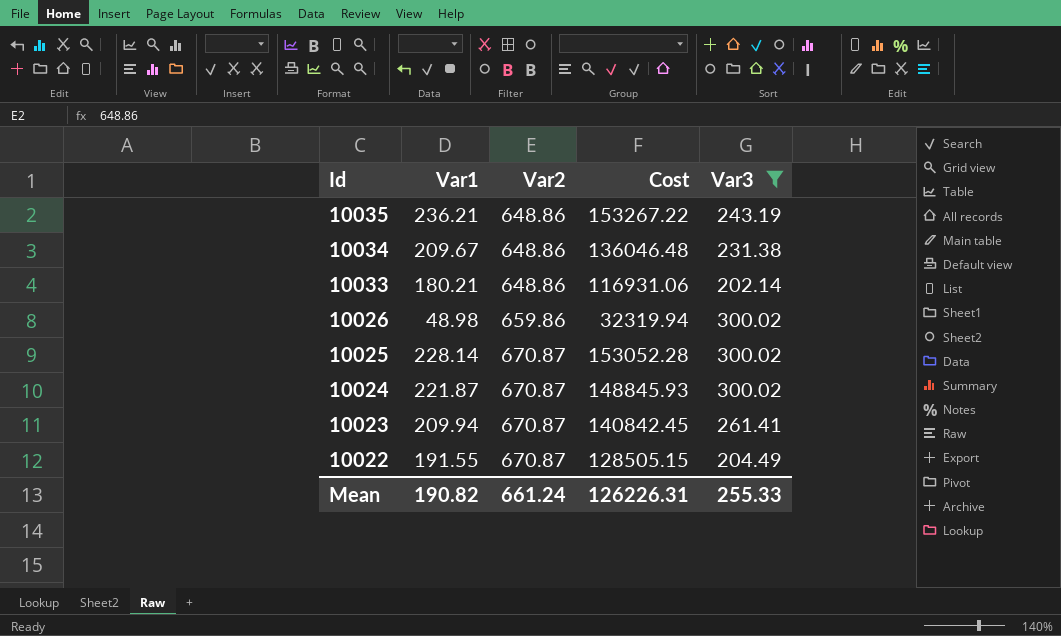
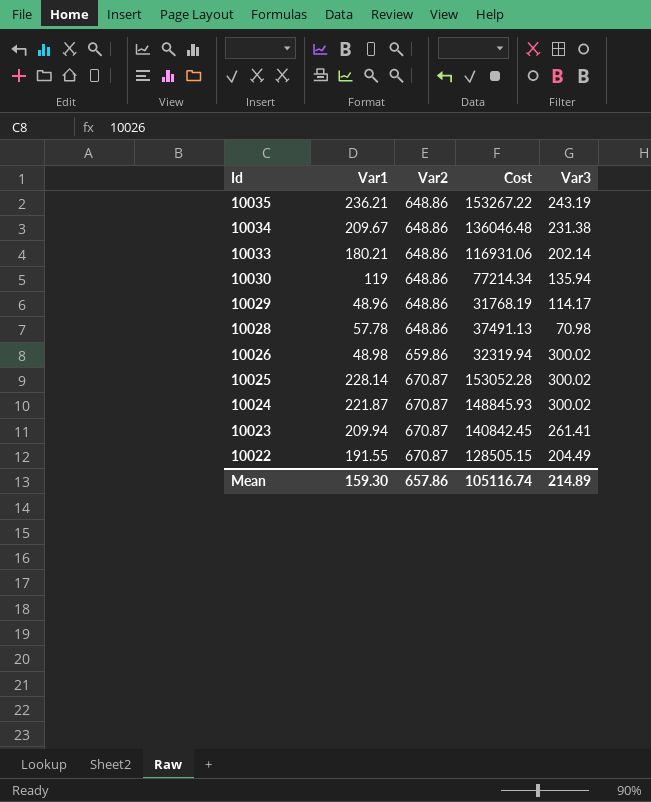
filter: Var3 >= 202.14 -> none
Mean | Var1: 190.82 -> 159.30
Mean | Var2: 661.24 -> 657.86
Mean | Cost: 126226.31 -> 105116.74
Mean | Var3: 255.33 -> 214.89

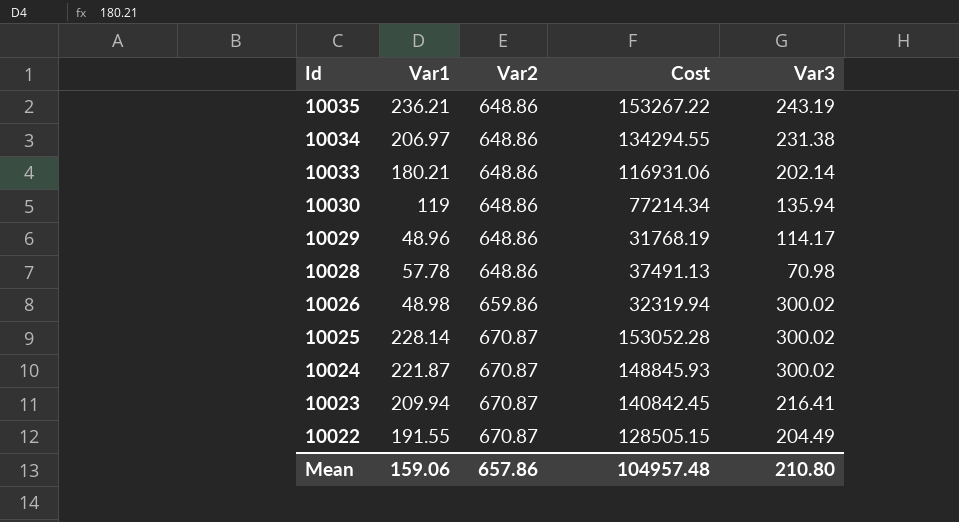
10034 | Var1: 209.67 -> 206.97
10034 | Cost: 136046.48 -> 134294.55
10023 | Var3: 261.41 -> 216.41
Mean | Var1: 159.30 -> 159.06
Mean | Cost: 105116.74 -> 104957.48
Mean | Var3: 214.89 -> 210.80

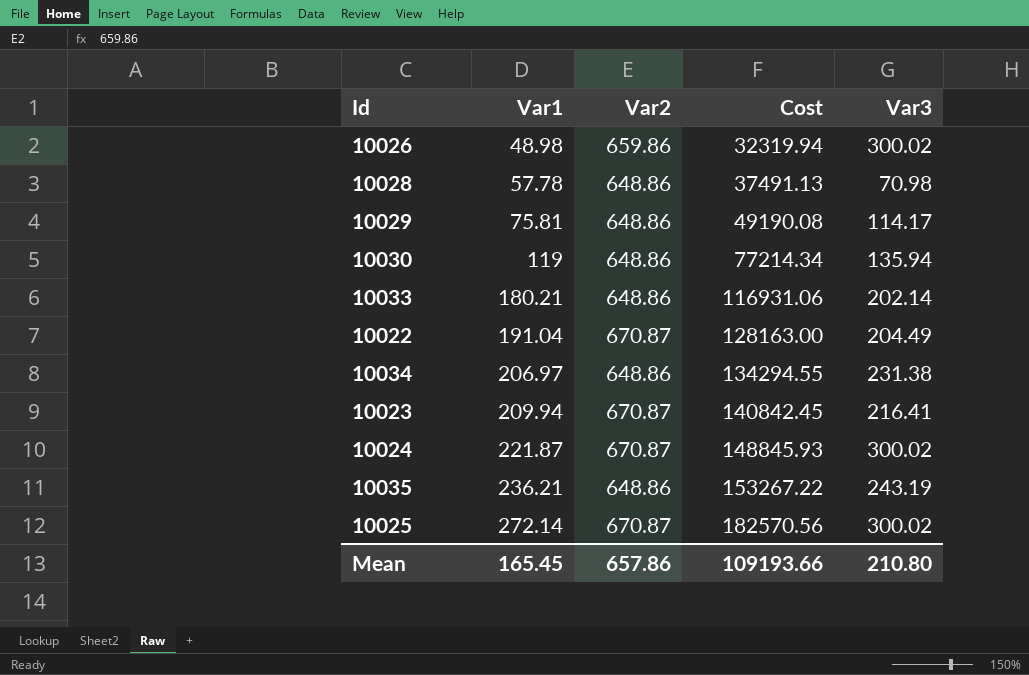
row order: Id descending -> Var1 ascending
10029 | Var1: 48.96 -> 75.81
10029 | Cost: 31768.19 -> 49190.08
10022 | Var1: 191.55 -> 191.04
10022 | Cost: 128505.15 -> 128163.00
10025 | Var1: 228.14 -> 272.14
10025 | Cost: 153052.28 -> 182570.56
Mean | Var1: 159.06 -> 165.45
Mean | Cost: 104957.48 -> 109193.66

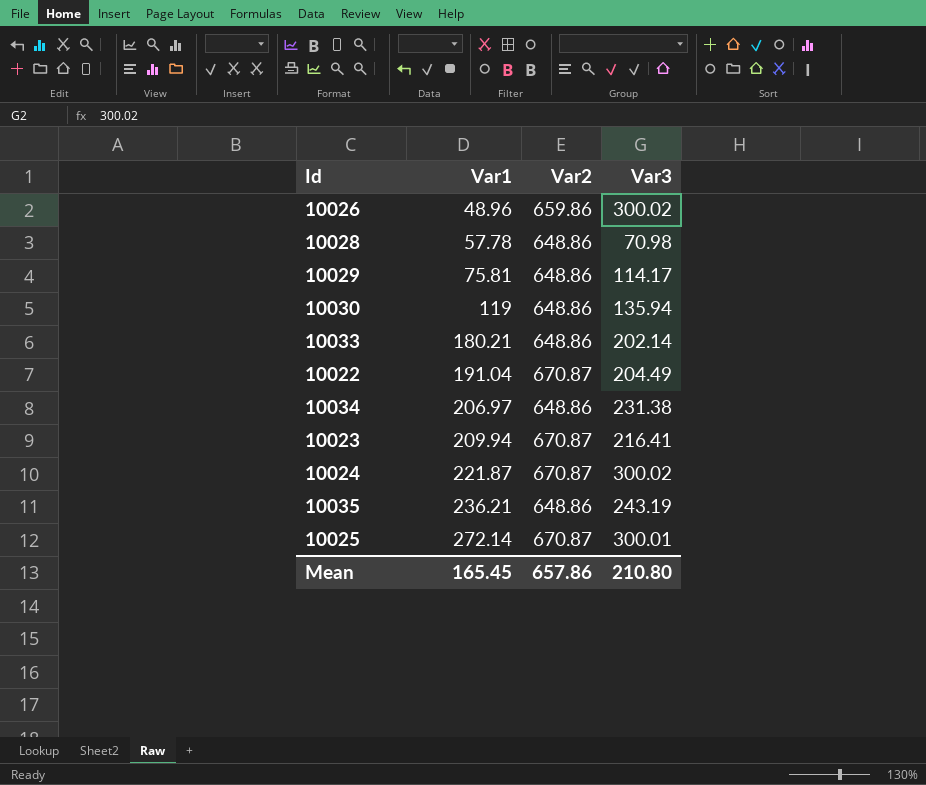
column Cost | formula: [Var1] * [Var2] -> none
10026 | Var1: 48.98 -> 48.96
10025 | Var3: 300.02 -> 300.01

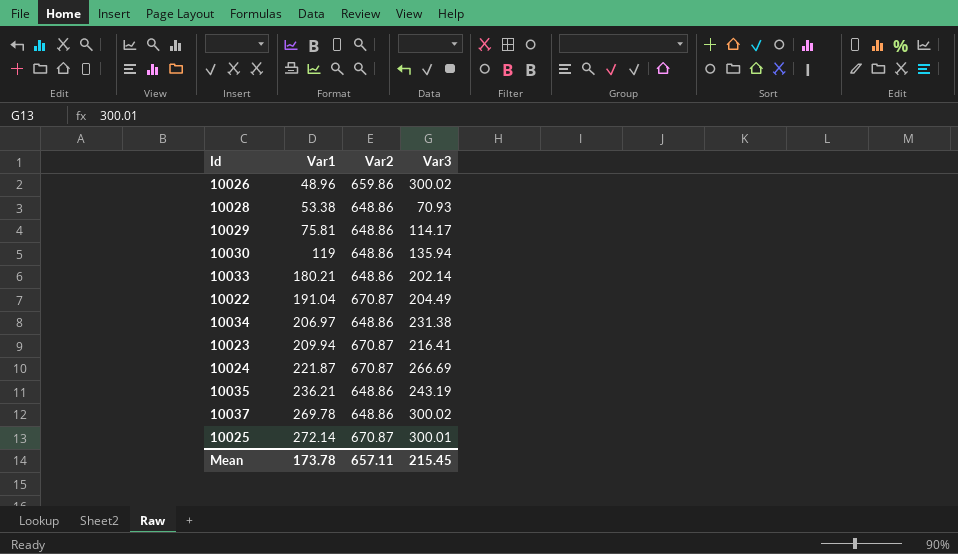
10028 | Var1: 57.78 -> 53.38
10028 | Var3: 70.98 -> 70.93
10024 | Var3: 300.02 -> 266.69
row 10037: none -> 269.78 | 648.86 | 300.02
Mean | Var1: 165.45 -> 173.78
Mean | Var2: 657.86 -> 657.11
Mean | Var3: 210.80 -> 215.45

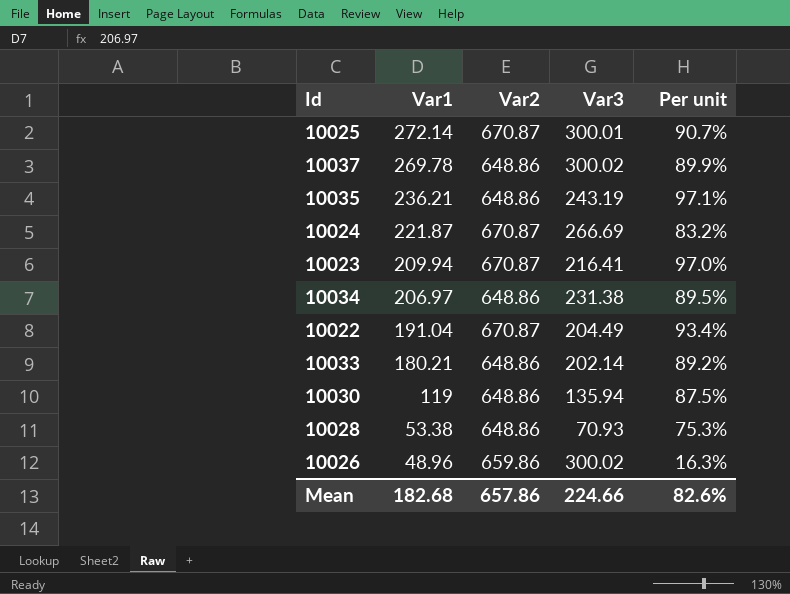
row order: Var1 ascending -> Var1 descending
column Per unit | formula: none -> [Var1] / [Var3]
row 10029: 75.81 | 648.86 | 114.17 -> none
Mean | Var1: 173.78 -> 182.68
Mean | Var2: 657.11 -> 657.86
Mean | Var3: 215.45 -> 224.66

